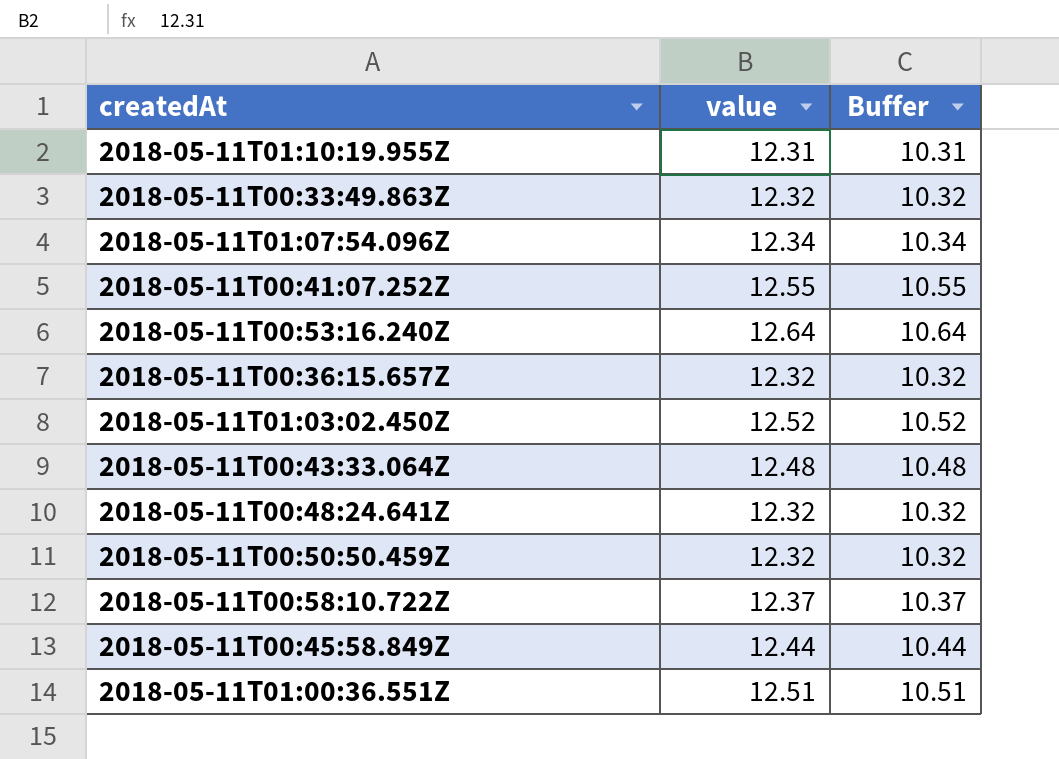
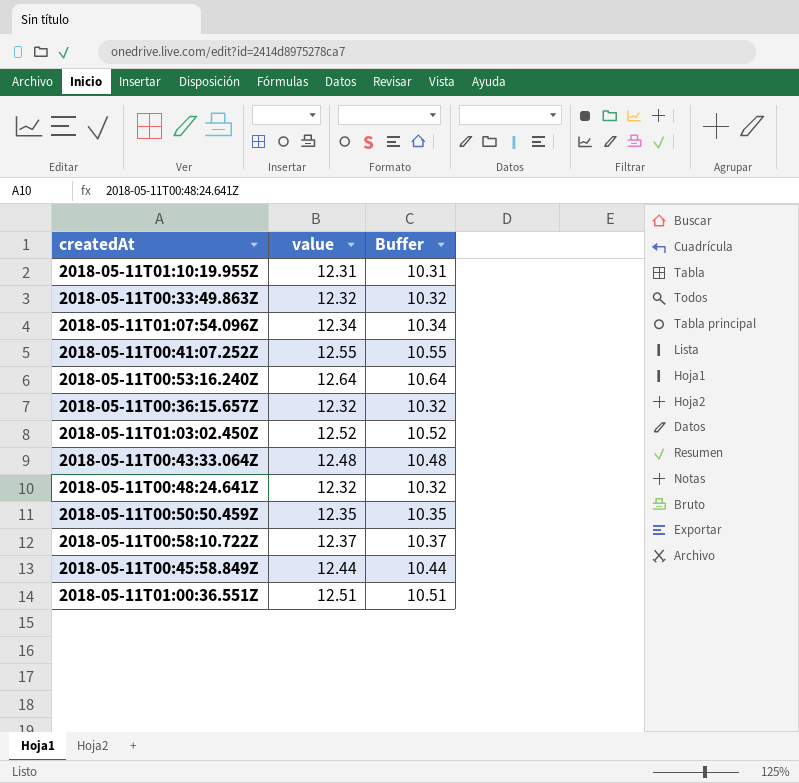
2018-05-11T00:50:50.459Z | value: 12.32 -> 12.35
2018-05-11T00:50:50.459Z | Buffer: 10.32 -> 10.35

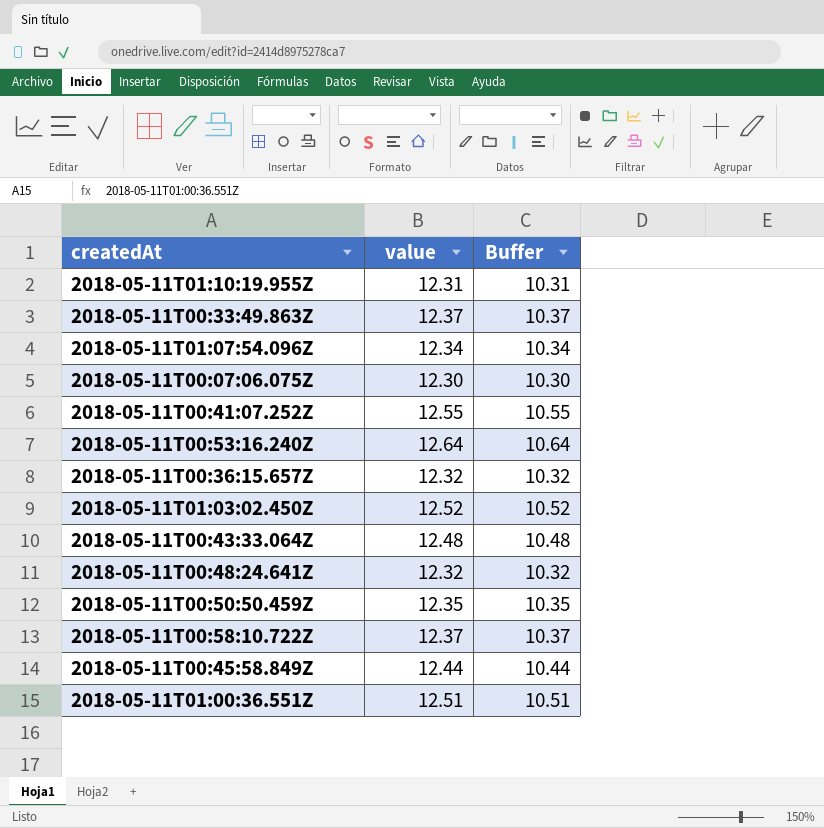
2018-05-11T00:33:49.863Z | value: 12.32 -> 12.37
2018-05-11T00:33:49.863Z | Buffer: 10.32 -> 10.37
row 2018-05-11T00:07:06.075Z: none -> 12.30 | 10.30

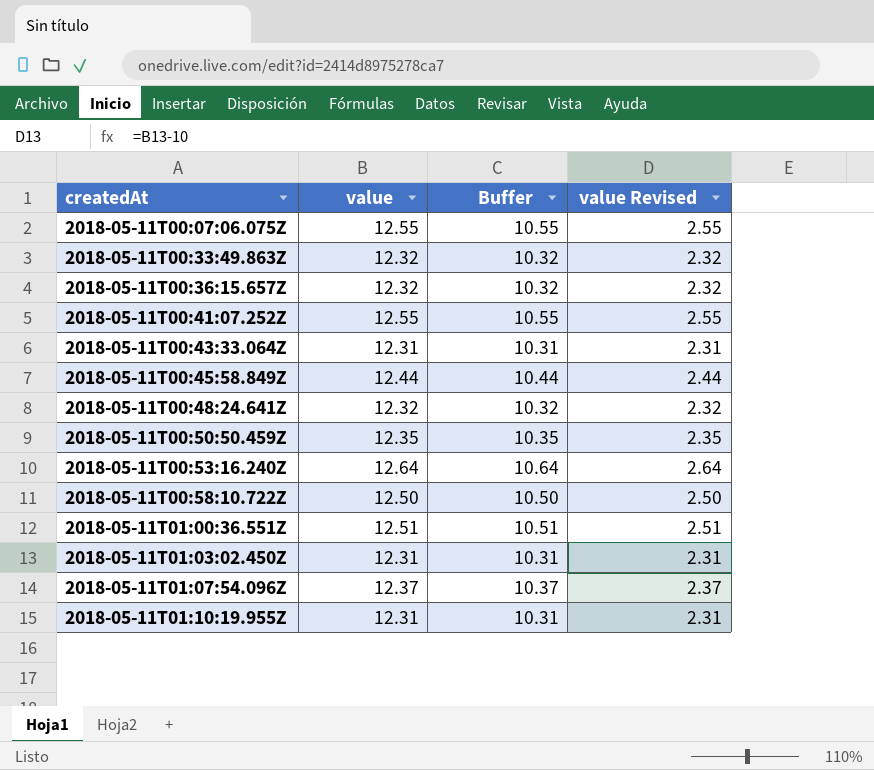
row order: none -> createdAt ascending
column value Revised | formula: none -> [value] - 10
2018-05-11T00:07:06.075Z | value: 12.30 -> 12.55
2018-05-11T00:07:06.075Z | Buffer: 10.30 -> 10.55
2018-05-11T00:33:49.863Z | value: 12.37 -> 12.32
2018-05-11T00:33:49.863Z | Buffer: 10.37 -> 10.32
2018-05-11T00:43:33.064Z | value: 12.48 -> 12.31
2018-05-11T00:43:33.064Z | Buffer: 10.48 -> 10.31
2018-05-11T00:58:10.722Z | value: 12.37 -> 12.50
2018-05-11T00:58:10.722Z | Buffer: 10.37 -> 10.50
2018-05-11T01:03:02.450Z | value: 12.52 -> 12.31
2018-05-11T01:03:02.450Z | Buffer: 10.52 -> 10.31
2018-05-11T01:07:54.096Z | value: 12.34 -> 12.37
2018-05-11T01:07:54.096Z | Buffer: 10.34 -> 10.37

